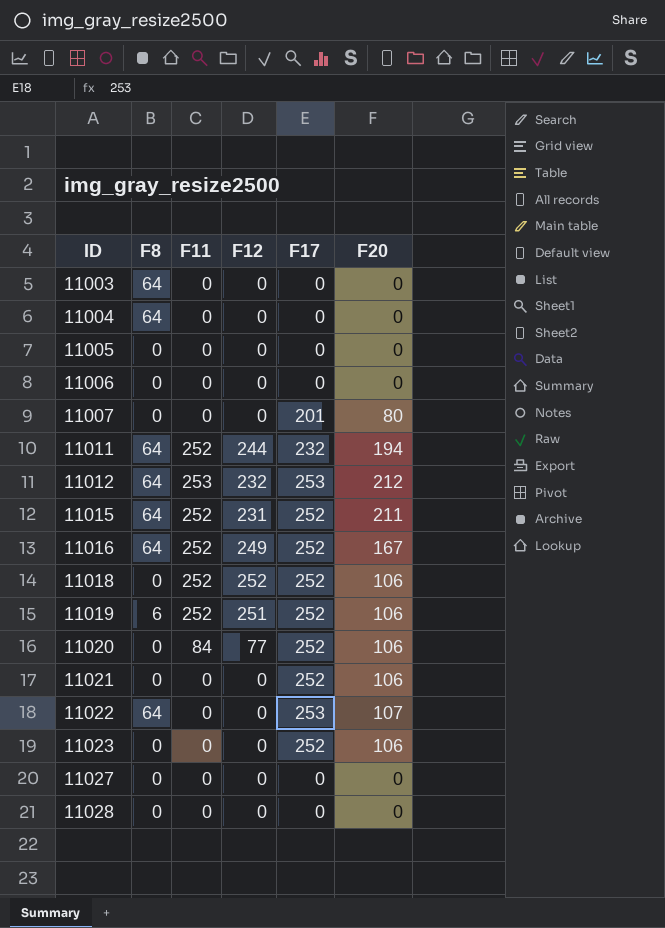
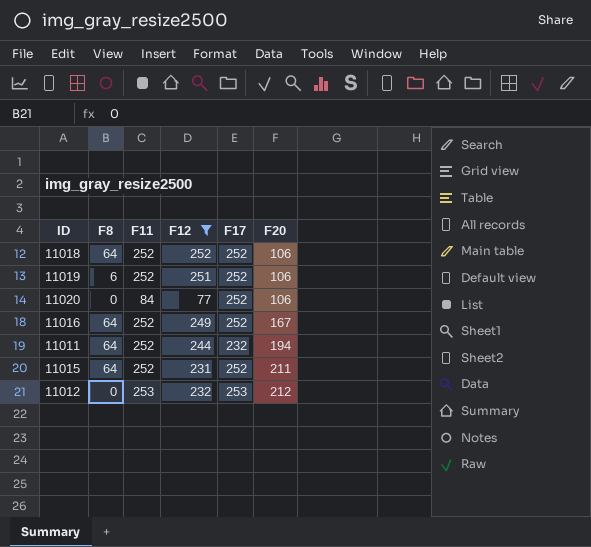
filter: none -> F12 != 0
row order: ID ascending -> F20 ascending
11018 | F8: 0 -> 64
11012 | F8: 64 -> 0

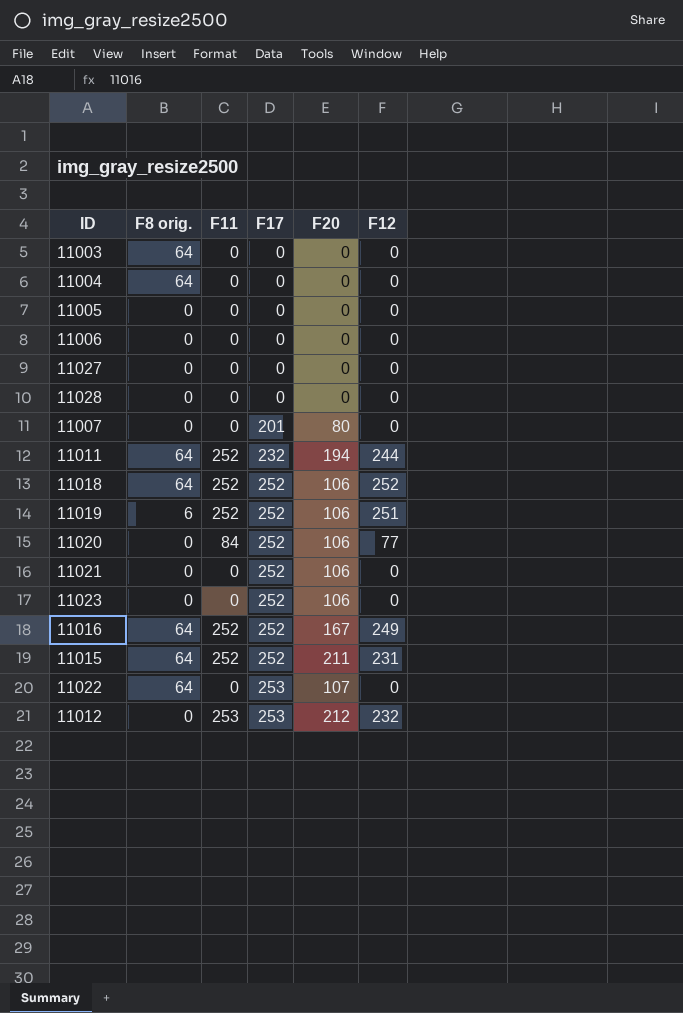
filter: F12 != 0 -> none
row order: F20 ascending -> F17 ascending
column name: F8 -> F8 orig.
column F12 | position: 4 -> 6

